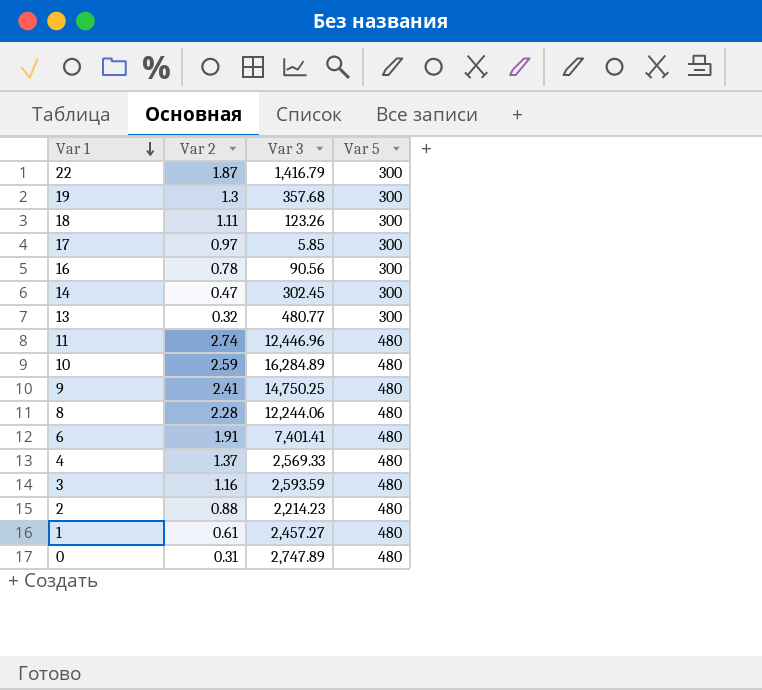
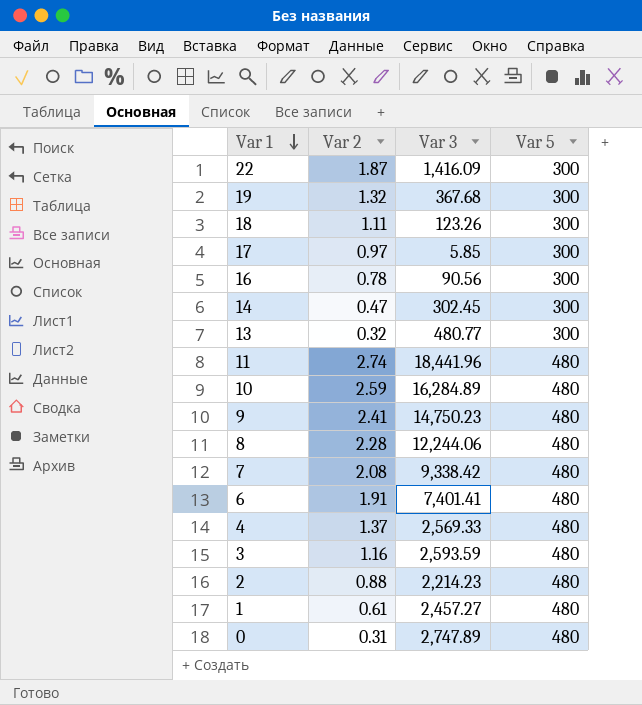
22 | Var 3: 1,416.79 -> 1,416.09
19 | Var 2: 1.3 -> 1.32
19 | Var 3: 357.68 -> 367.68
11 | Var 3: 12,446.96 -> 18,441.96
9 | Var 3: 14,750.25 -> 14,750.23
row 7: none -> 2.08 | 9,338.42 | 480

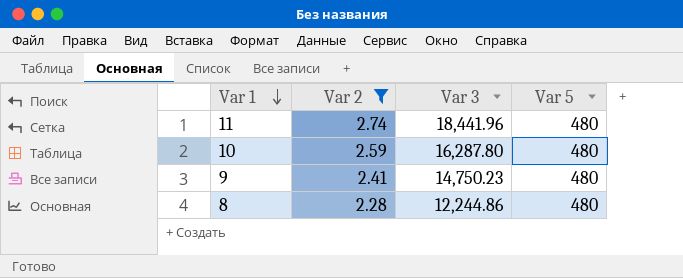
filter: none -> Var 2 >= 2.28
10 | Var 3: 16,284.89 -> 16,287.80
8 | Var 3: 12,244.06 -> 12,244.86

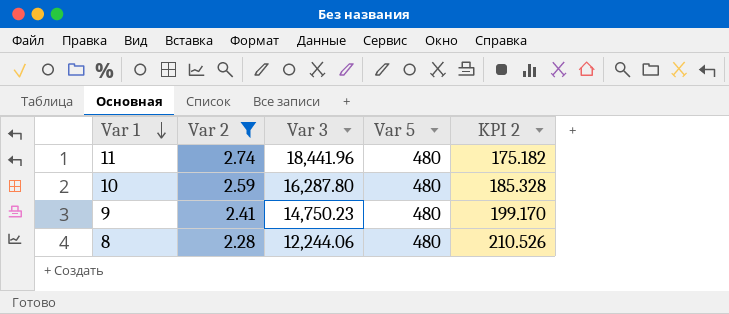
column KPI 2 | formula: none -> [Var 5] / [Var 2]
8 | Var 3: 12,244.86 -> 12,244.06

